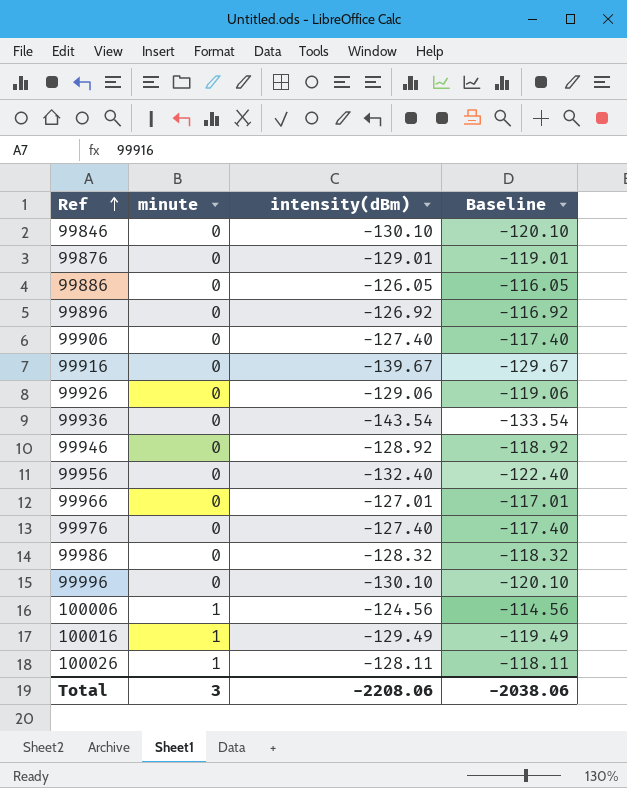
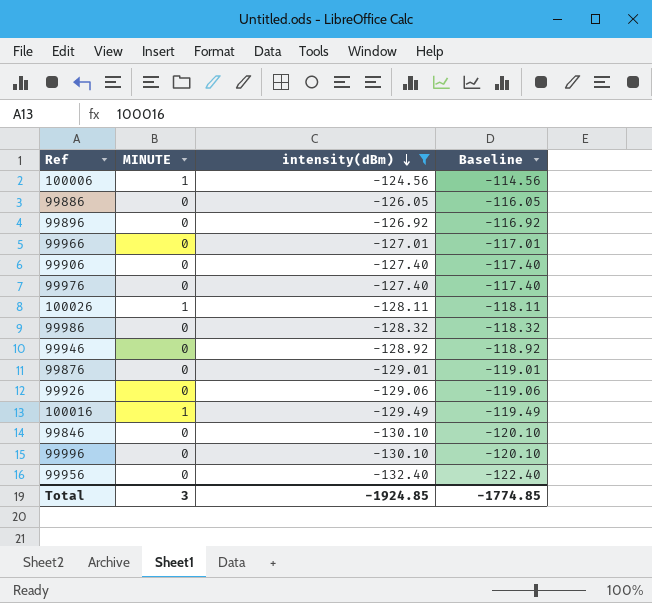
filter: none -> intensity(dBm) >= -132.40
row order: Ref ascending -> intensity(dBm) descending
column name: minute -> MINUTE
Total | intensity(dBm): -2208.06 -> -1924.85
Total | Baseline: -2038.06 -> -1774.85

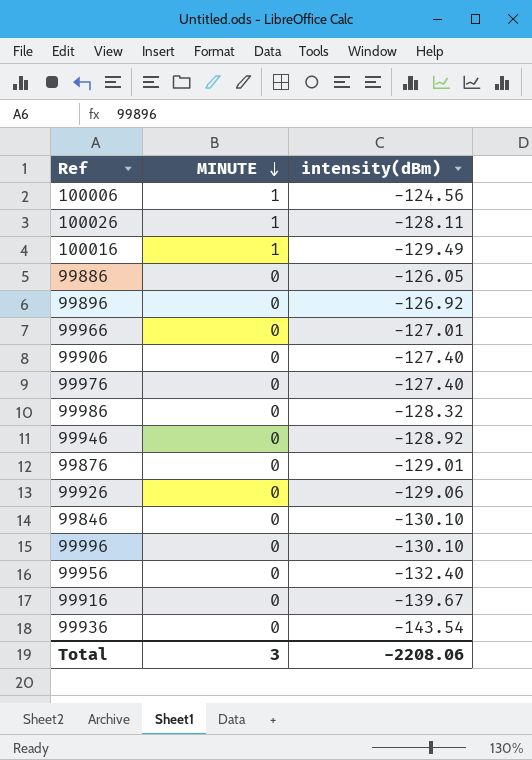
filter: intensity(dBm) >= -132.40 -> none
row order: intensity(dBm) descending -> MINUTE descending
column Baseline | formula: [intensity(dBm)] + 10 -> none
Total | intensity(dBm): -1924.85 -> -2208.06

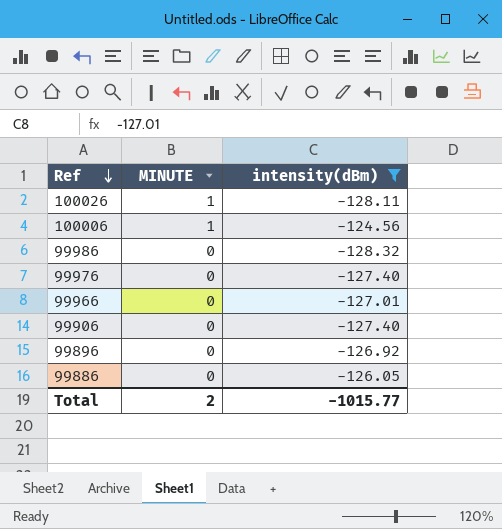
filter: none -> intensity(dBm) >= -128.32
row order: MINUTE descending -> Ref descending
Total | MINUTE: 3 -> 2
Total | intensity(dBm): -2208.06 -> -1015.77

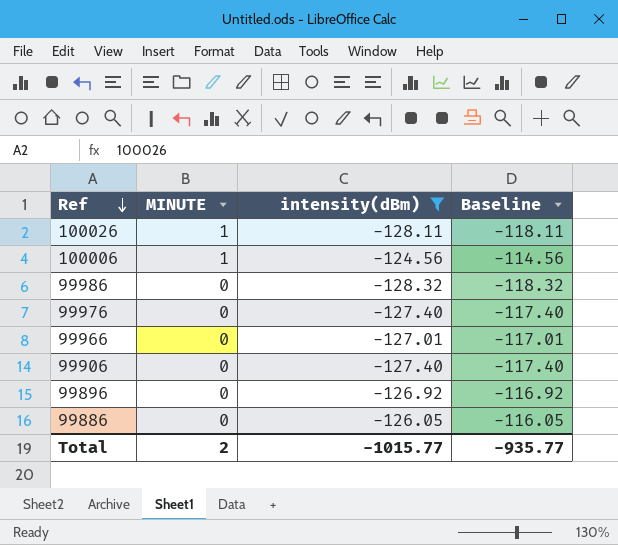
column Baseline | formula: none -> [intensity(dBm)] + 10

